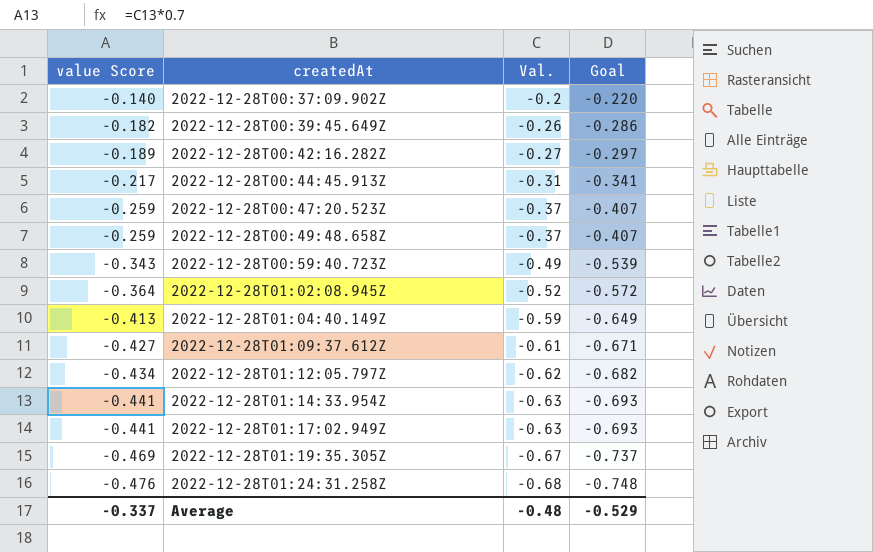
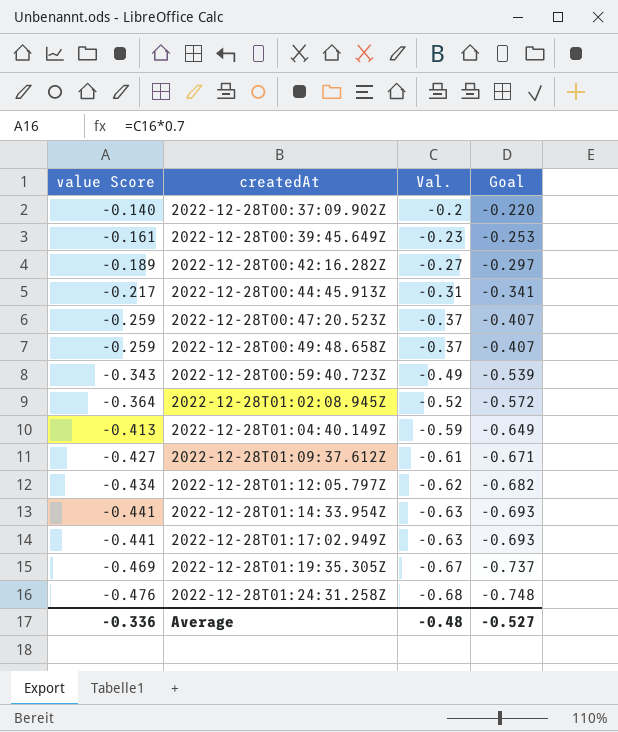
2022-12-28T00:39:45.649Z | value Score: -0.182 -> -0.161
2022-12-28T00:39:45.649Z | Val.: -0.26 -> -0.23
2022-12-28T00:39:45.649Z | Goal: -0.286 -> -0.253
Average | value Score: -0.337 -> -0.336
Average | Goal: -0.529 -> -0.527

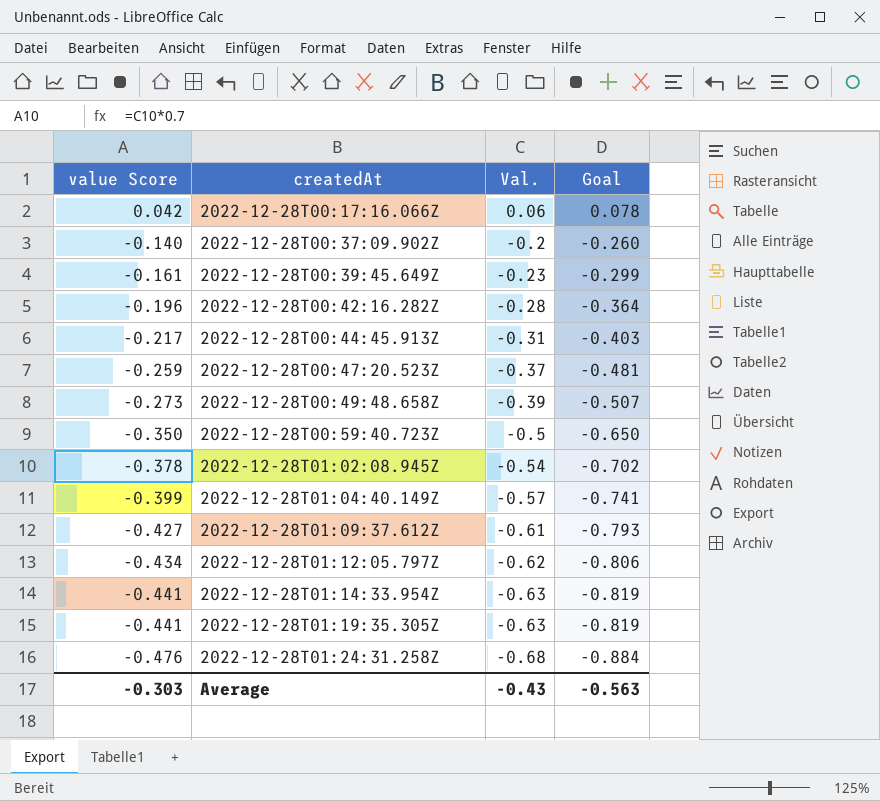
column Goal | formula: [Val.] * 1.1 -> [Val.] * 1.3
row 2022-12-28T01:17:02.949Z: -0.441 | -0.63 | -0.693 -> none
row 2022-12-28T00:17:16.066Z: none -> 0.042 | 0.06 | 0.078
2022-12-28T00:42:16.282Z | value Score: -0.189 -> -0.196
2022-12-28T00:42:16.282Z | Val.: -0.27 -> -0.28
2022-12-28T00:49:48.658Z | value Score: -0.259 -> -0.273
2022-12-28T00:49:48.658Z | Val.: -0.37 -> -0.39
2022-12-28T00:59:40.723Z | value Score: -0.343 -> -0.350
2022-12-28T00:59:40.723Z | Val.: -0.49 -> -0.5
2022-12-28T01:02:08.945Z | value Score: -0.364 -> -0.378
2022-12-28T01:02:08.945Z | Val.: -0.52 -> -0.54
2022-12-28T01:04:40.149Z | value Score: -0.413 -> -0.399
2022-12-28T01:04:40.149Z | Val.: -0.59 -> -0.57
2022-12-28T01:19:35.305Z | value Score: -0.469 -> -0.441
2022-12-28T01:19:35.305Z | Val.: -0.67 -> -0.63
Average | value Score: -0.336 -> -0.303
Average | Val.: -0.48 -> -0.43
Average | Goal: -0.527 -> -0.563

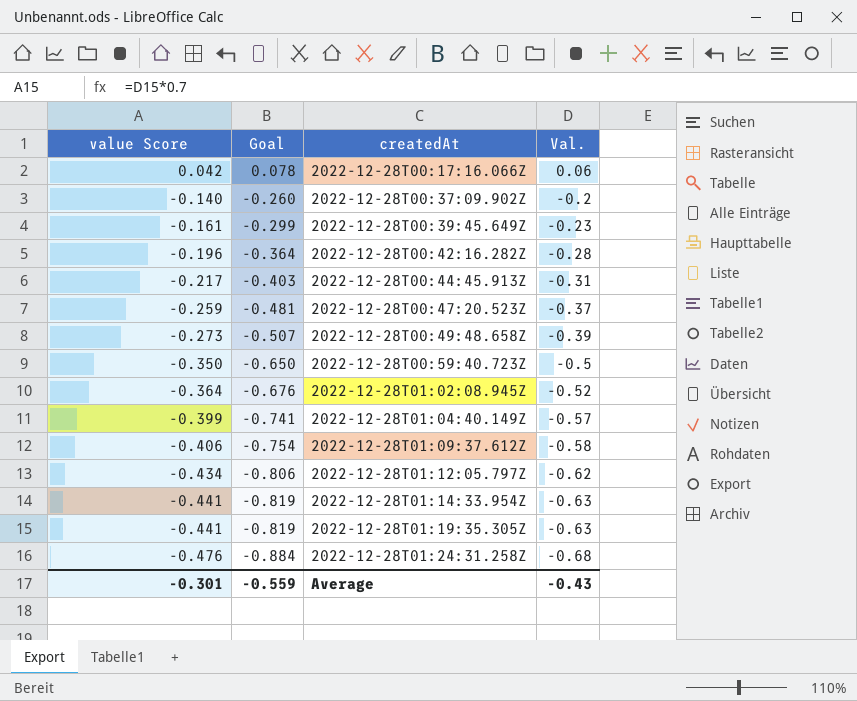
column Goal | position: 4 -> 2
2022-12-28T01:02:08.945Z | value Score: -0.378 -> -0.364
2022-12-28T01:02:08.945Z | Goal: -0.702 -> -0.676
2022-12-28T01:02:08.945Z | Val.: -0.54 -> -0.52
2022-12-28T01:09:37.612Z | value Score: -0.427 -> -0.406
2022-12-28T01:09:37.612Z | Goal: -0.793 -> -0.754
2022-12-28T01:09:37.612Z | Val.: -0.61 -> -0.58
Average | value Score: -0.303 -> -0.301
Average | Goal: -0.563 -> -0.559

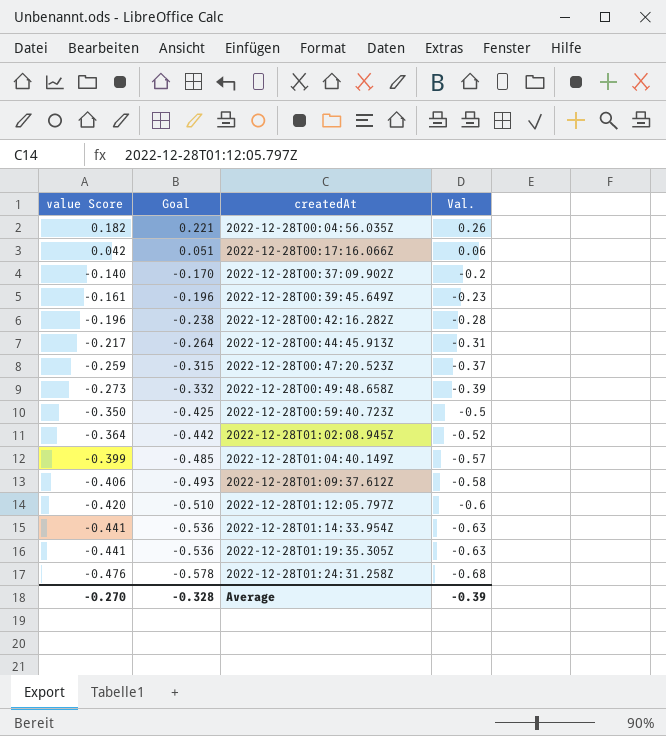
column Goal | formula: [Val.] * 1.3 -> [Val.] * 0.85
row 2022-12-28T00:04:56.035Z: none -> 0.182 | 0.221 | 0.26
2022-12-28T01:12:05.797Z | value Score: -0.434 -> -0.420
2022-12-28T01:12:05.797Z | Val.: -0.62 -> -0.6
Average | value Score: -0.301 -> -0.270
Average | Goal: -0.559 -> -0.328
Average | Val.: -0.43 -> -0.39

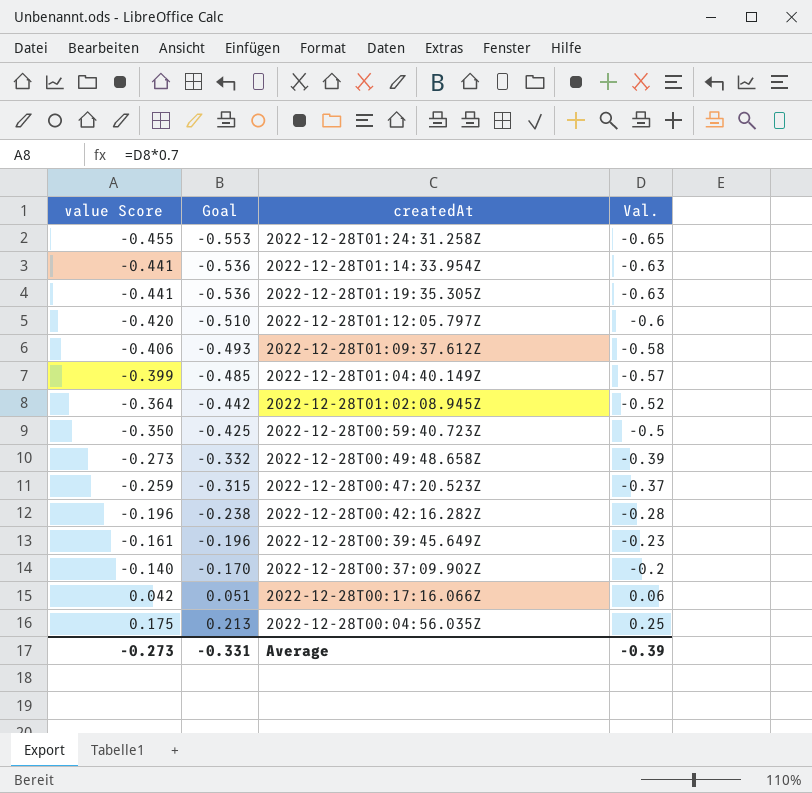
row order: value Score descending -> value Score ascending
row 2022-12-28T00:44:45.913Z: -0.217 | -0.264 | -0.31 -> none
2022-12-28T01:24:31.258Z | value Score: -0.476 -> -0.455
2022-12-28T01:24:31.258Z | Goal: -0.578 -> -0.553
2022-12-28T01:24:31.258Z | Val.: -0.68 -> -0.65
2022-12-28T00:04:56.035Z | value Score: 0.182 -> 0.175
2022-12-28T00:04:56.035Z | Goal: 0.221 -> 0.213
2022-12-28T00:04:56.035Z | Val.: 0.26 -> 0.25
Average | value Score: -0.270 -> -0.273
Average | Goal: -0.328 -> -0.331

